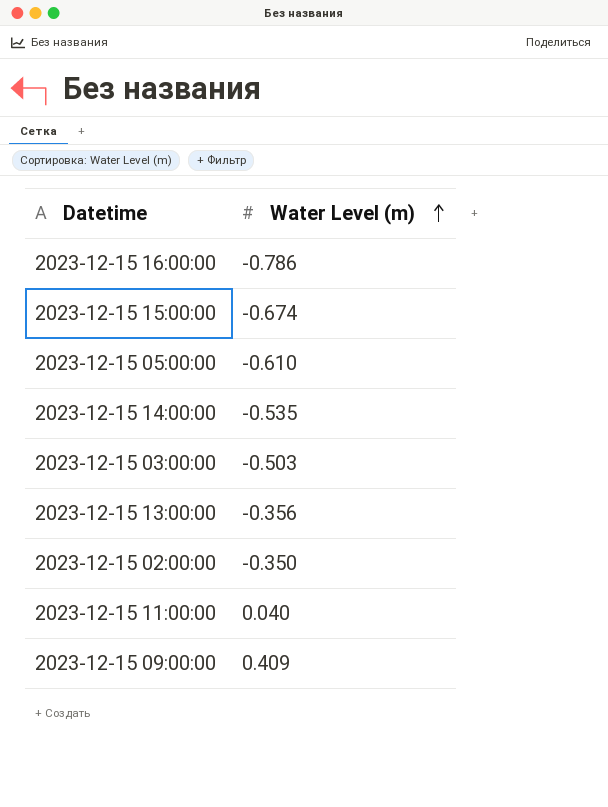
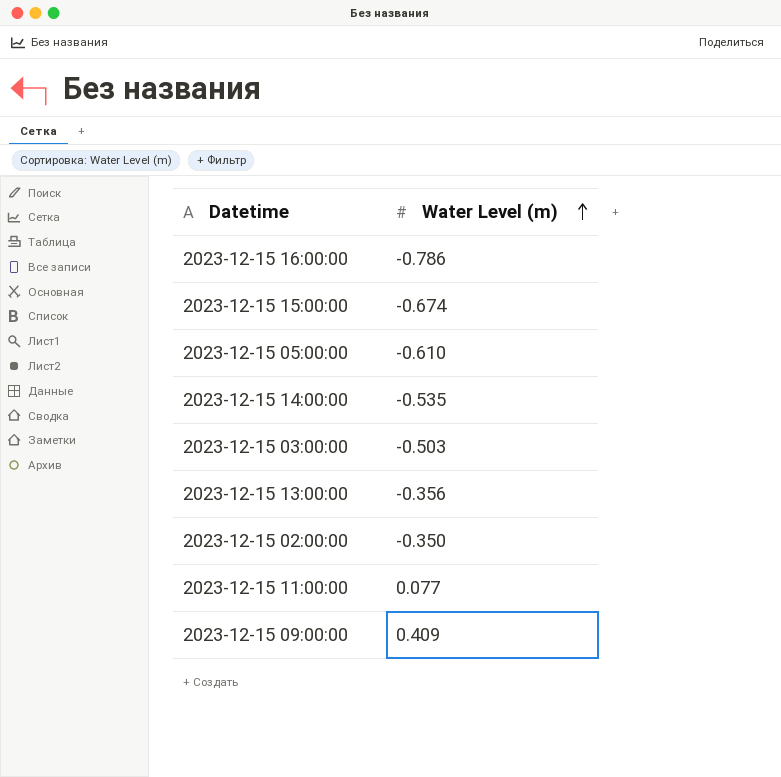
2023-12-15 11:00:00 | Water Level (m): 0.040 -> 0.077

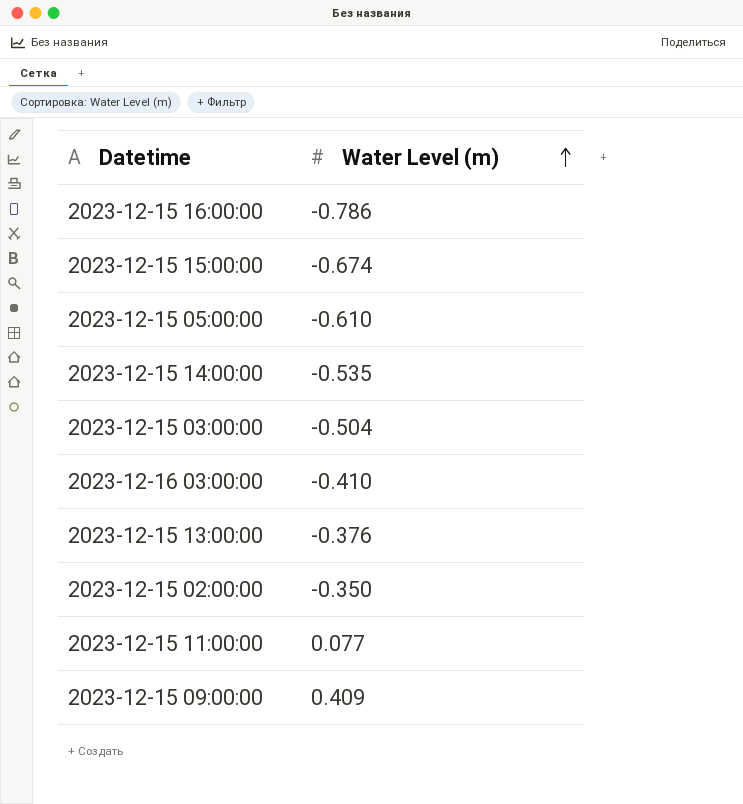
2023-12-15 03:00:00 | Water Level (m): -0.503 -> -0.504
row 2023-12-16 03:00:00: none -> -0.410
2023-12-15 13:00:00 | Water Level (m): -0.356 -> -0.376

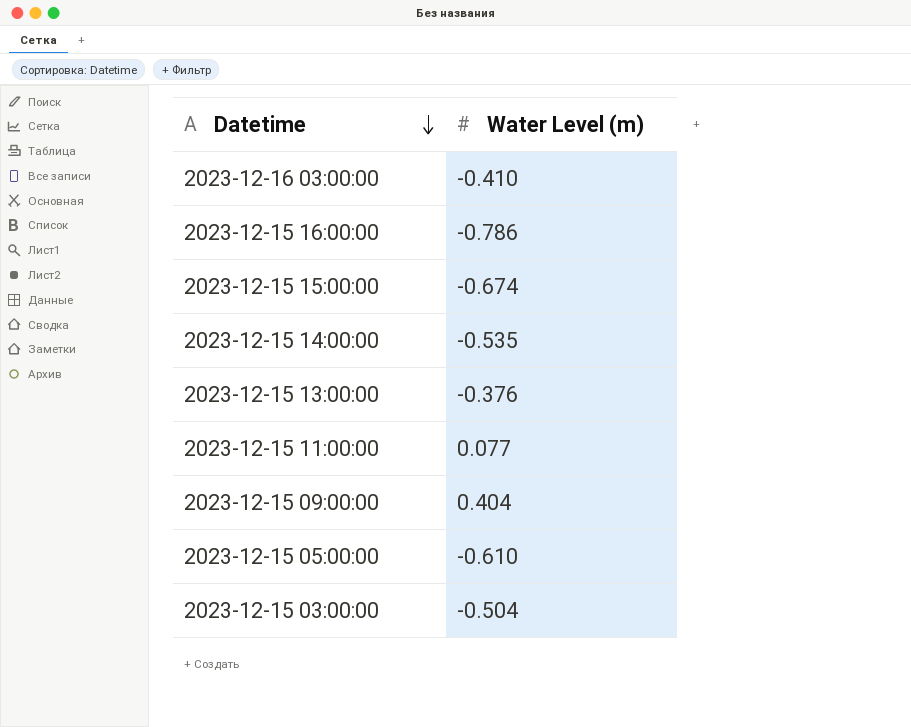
row order: Water Level (m) ascending -> Datetime descending
row 2023-12-15 02:00:00: -0.350 -> none
2023-12-15 09:00:00 | Water Level (m): 0.409 -> 0.404

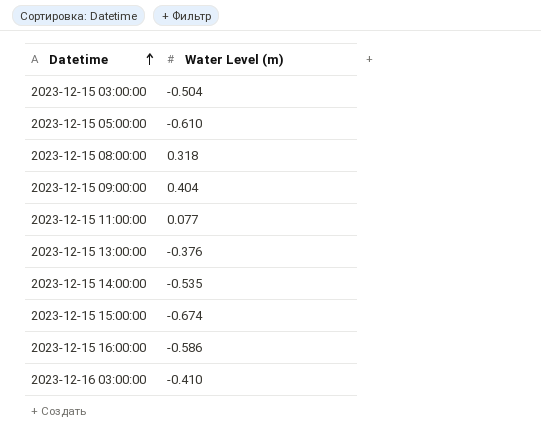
row order: Datetime descending -> Datetime ascending
row 2023-12-15 08:00:00: none -> 0.318
2023-12-15 16:00:00 | Water Level (m): -0.786 -> -0.586

